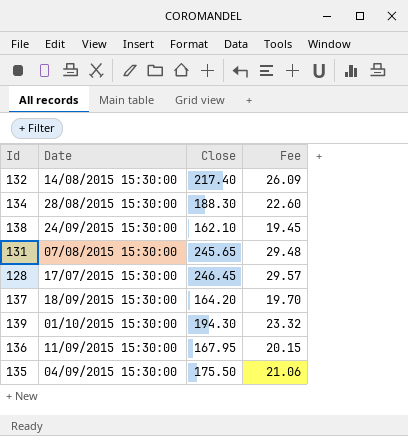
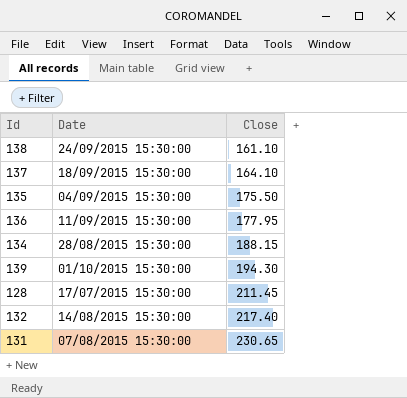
row order: none -> Close ascending
column Fee | formula: [Close] * 0.12 -> none
138 | Close: 162.10 -> 161.10
137 | Close: 164.20 -> 164.10
136 | Close: 167.95 -> 177.95
134 | Close: 188.30 -> 188.15
128 | Close: 246.45 -> 211.45
131 | Close: 245.65 -> 230.65

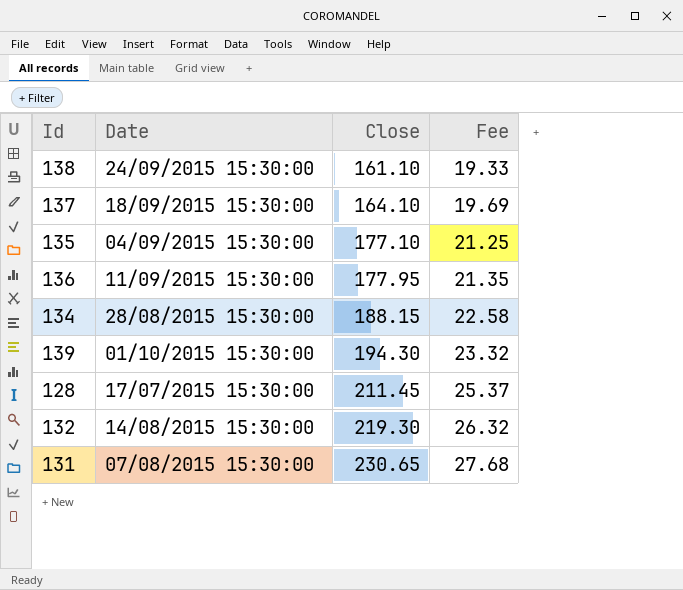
column Fee | formula: none -> [Close] * 0.12
135 | Close: 175.50 -> 177.10
132 | Close: 217.40 -> 219.30

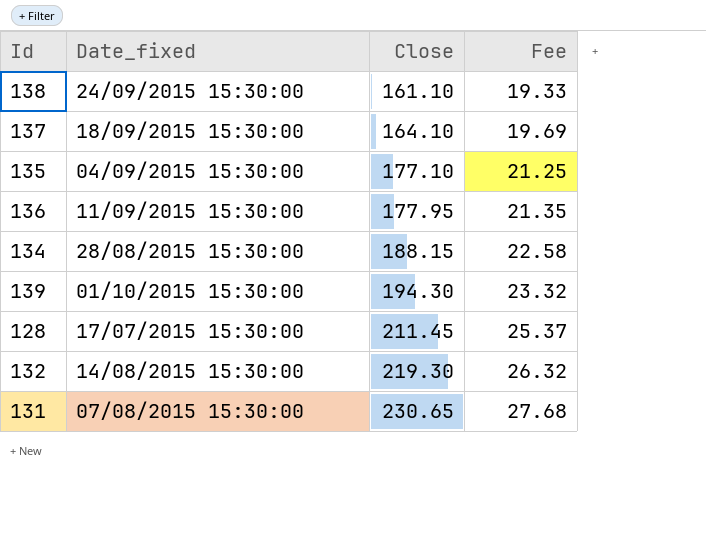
column name: Date -> Date_fixed

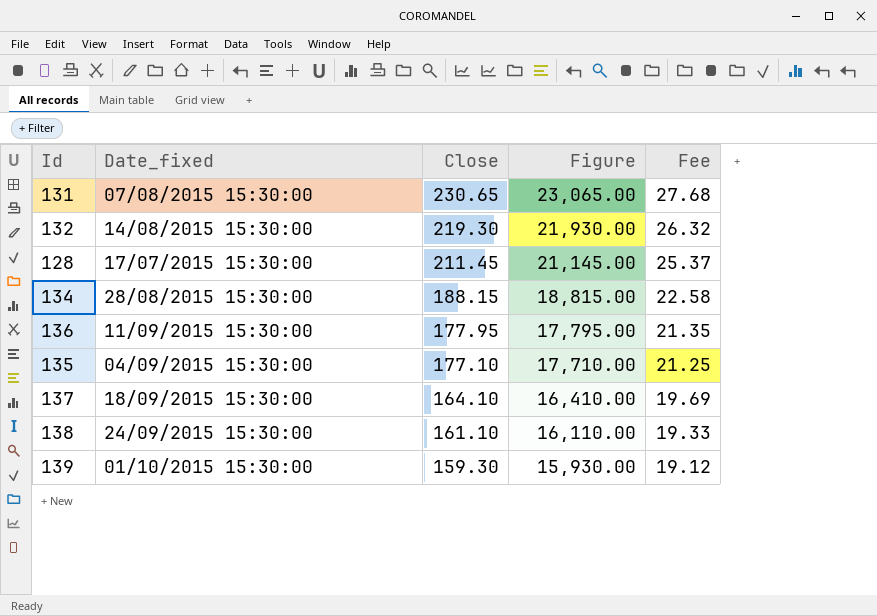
row order: Close ascending -> Close descending
column Figure | formula: none -> [Close] * 100
139 | Close: 194.30 -> 159.30
139 | Fee: 23.32 -> 19.12

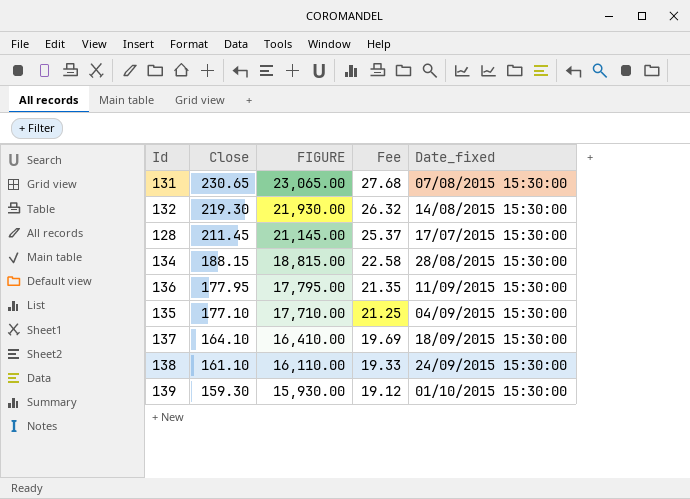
column name: Figure -> FIGURE
column Date_fixed | position: 2 -> 5

